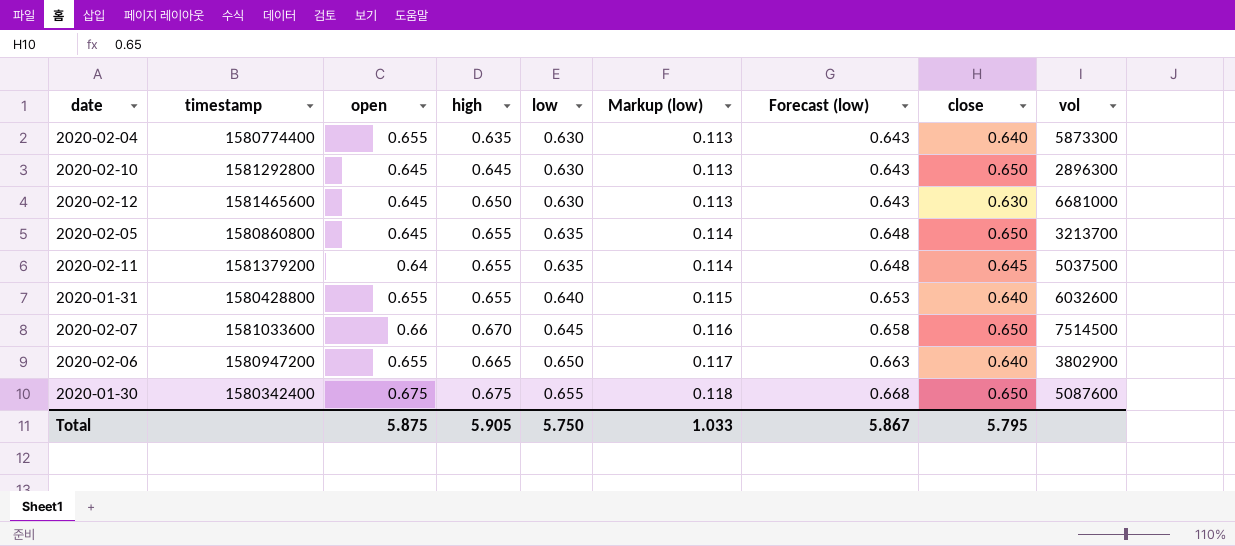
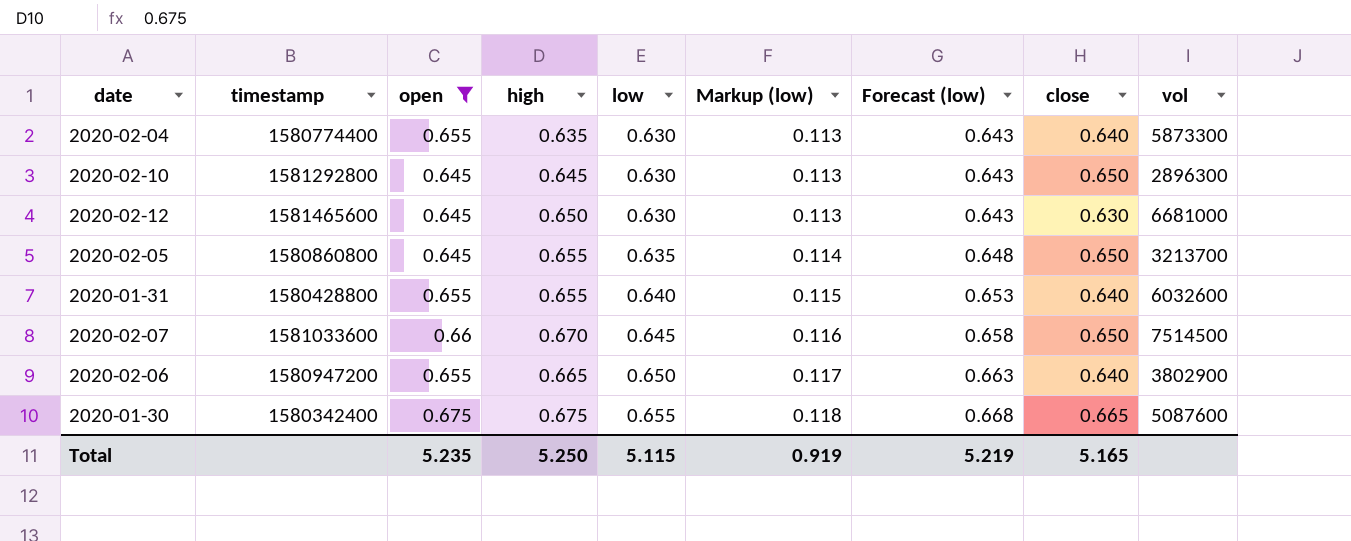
filter: none -> open != 0.64
2020-01-30 | close: 0.650 -> 0.665
Total | open: 5.875 -> 5.235
Total | high: 5.905 -> 5.250
Total | low: 5.750 -> 5.115
Total | Markup (low): 1.033 -> 0.919
Total | Forecast (low): 5.867 -> 5.219
Total | close: 5.795 -> 5.165

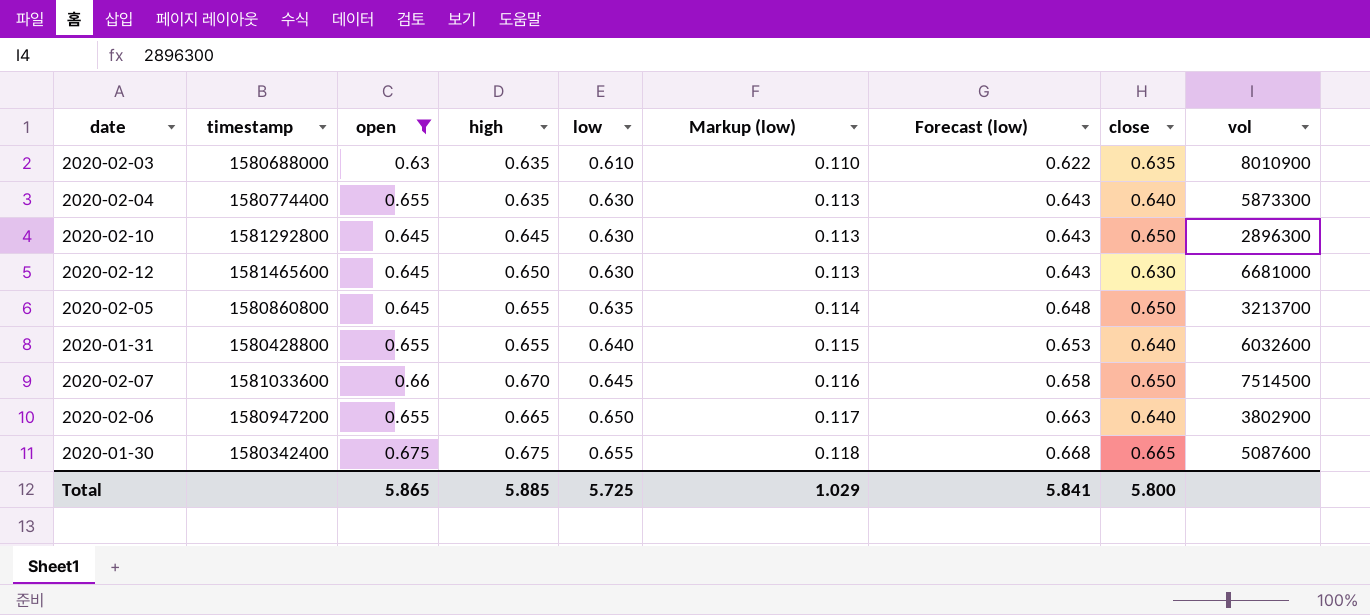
row 2020-02-03: none -> 1580688000 | 0.63 | 0.635 | 0.610 | 0.110 | 0.622 | 0.635 | 8010900
Total | open: 5.235 -> 5.865
Total | high: 5.250 -> 5.885
Total | low: 5.115 -> 5.725
Total | Markup (low): 0.919 -> 1.029
Total | Forecast (low): 5.219 -> 5.841
Total | close: 5.165 -> 5.800

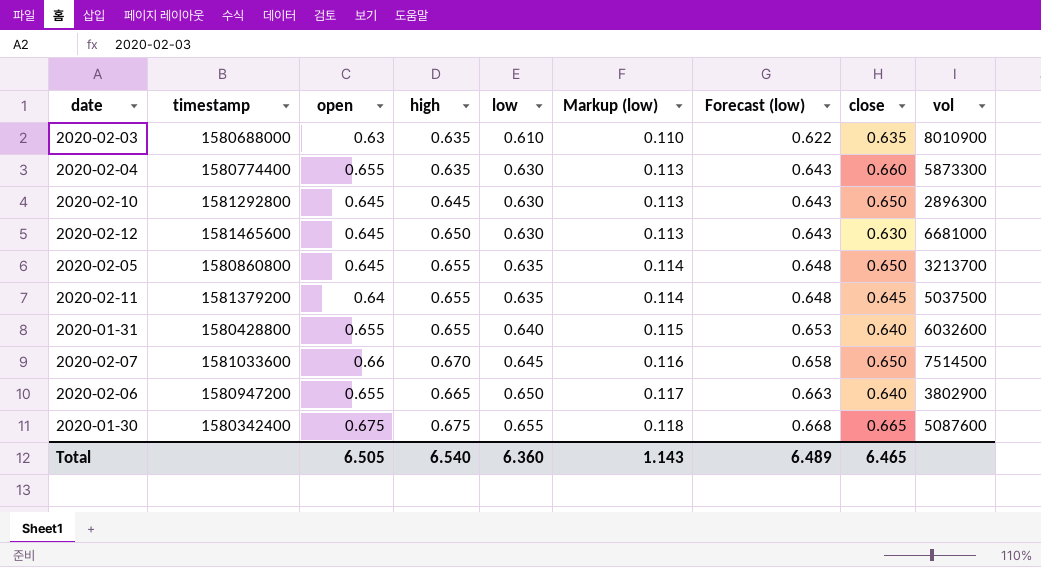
filter: open != 0.64 -> none
2020-02-04 | close: 0.640 -> 0.660
Total | open: 5.865 -> 6.505
Total | high: 5.885 -> 6.540
Total | low: 5.725 -> 6.360
Total | Markup (low): 1.029 -> 1.143
Total | Forecast (low): 5.841 -> 6.489
Total | close: 5.800 -> 6.465

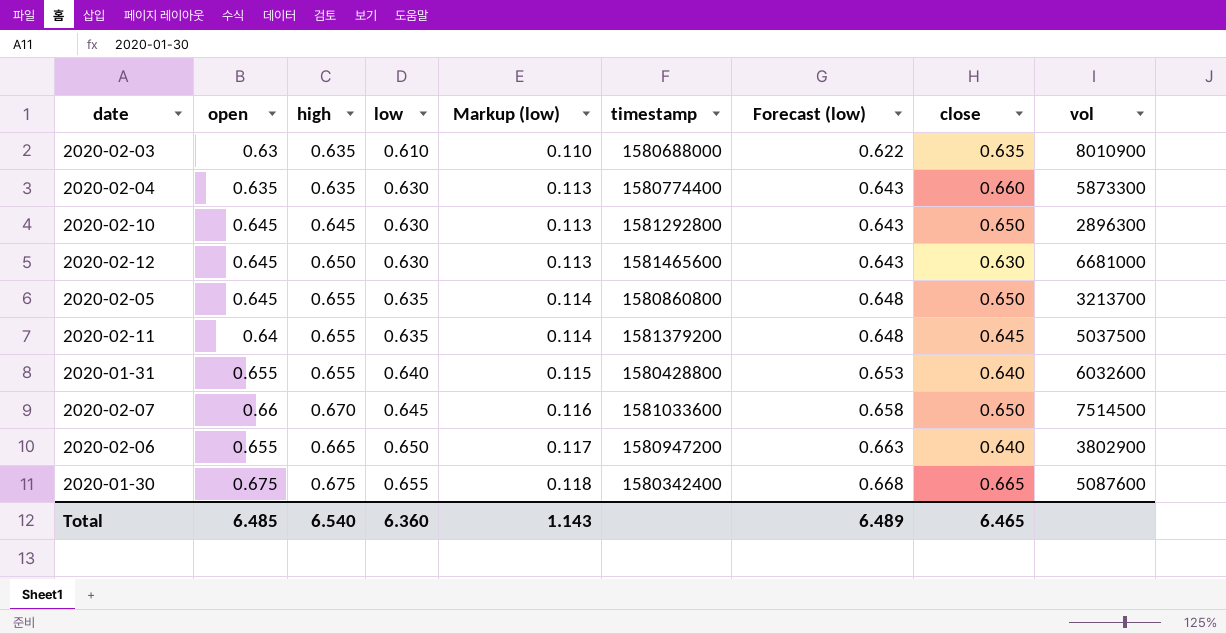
column timestamp | position: 2 -> 6
2020-02-04 | open: 0.655 -> 0.635
Total | open: 6.505 -> 6.485

